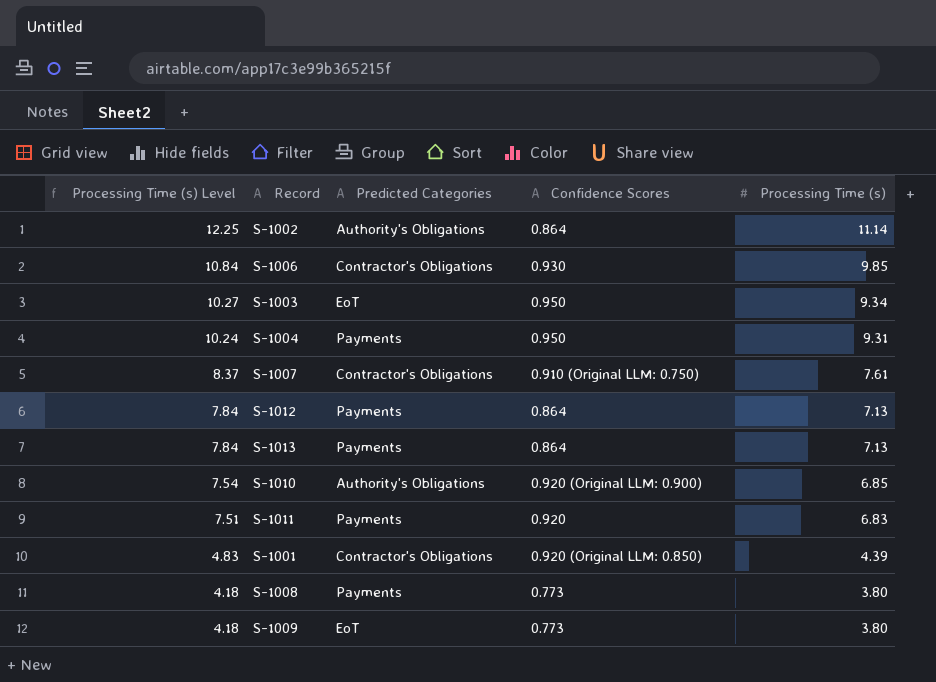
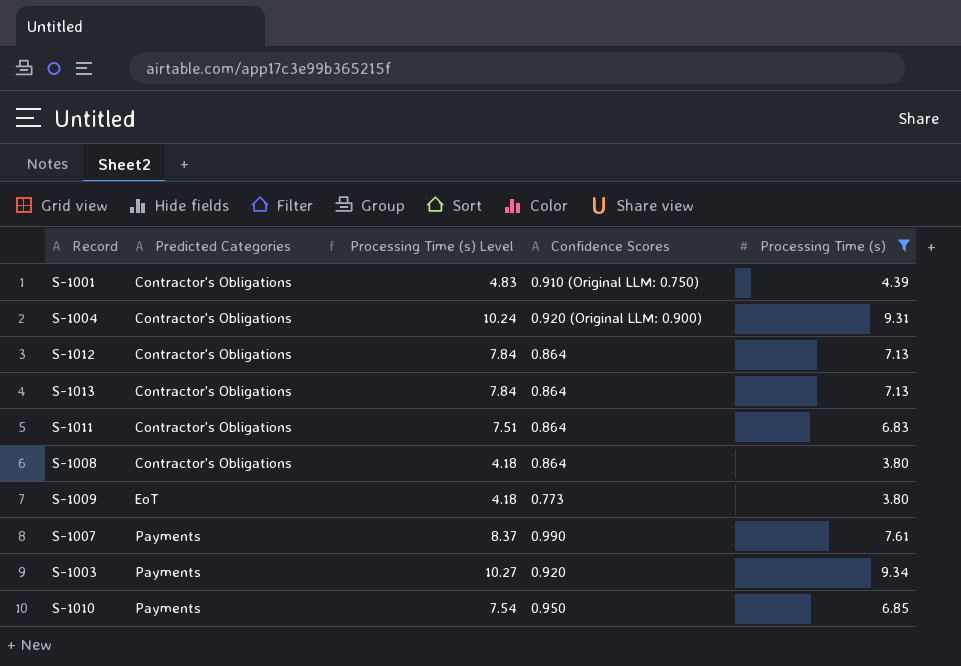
filter: none -> Processing Time (s) <= 9.34
row order: Processing Time (s) Level descending -> Predicted Categories ascending
column Processing Time (s) Level | position: 1 -> 3
S-1001 | Confidence Scores: 0.920 (Original LLM: 0.850) -> 0.910 (Original LLM: 0.750)
S-1004 | Predicted Categories: Payments -> Contractor's Obligations
S-1004 | Confidence Scores: 0.950 -> 0.920 (Original LLM: 0.900)
S-1012 | Predicted Categories: Payments -> Contractor's Obligations
S-1013 | Predicted Categories: Payments -> Contractor's Obligations
S-1011 | Predicted Categories: Payments -> Contractor's Obligations
S-1011 | Confidence Scores: 0.920 -> 0.864
S-1008 | Predicted Categories: Payments -> Contractor's Obligations
S-1008 | Confidence Scores: 0.773 -> 0.864
S-1007 | Predicted Categories: Contractor's Obligations -> Payments
S-1007 | Confidence Scores: 0.910 (Original LLM: 0.750) -> 0.990
S-1003 | Predicted Categories: EoT -> Payments
S-1003 | Confidence Scores: 0.950 -> 0.920
S-1010 | Predicted Categories: Authority's Obligations -> Payments
S-1010 | Confidence Scores: 0.920 (Original LLM: 0.900) -> 0.950

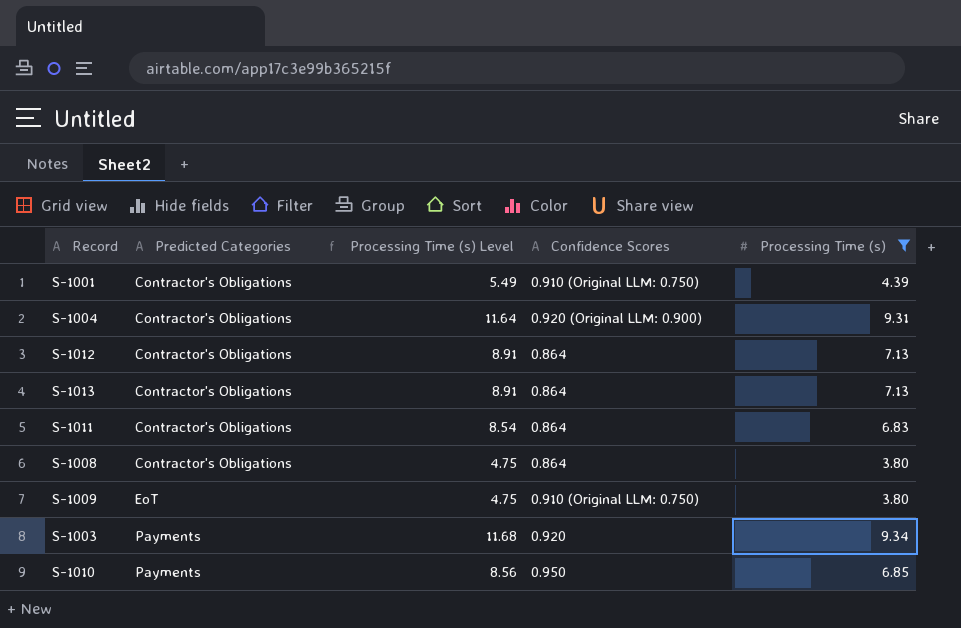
column Processing Time (s) Level | formula: [Processing Time (s)] * 1.1 -> [Processing Time (s)] * 1.25
row S-1007: Payments | 8.37 | 0.990 | 7.61 -> none
S-1009 | Confidence Scores: 0.773 -> 0.910 (Original LLM: 0.750)

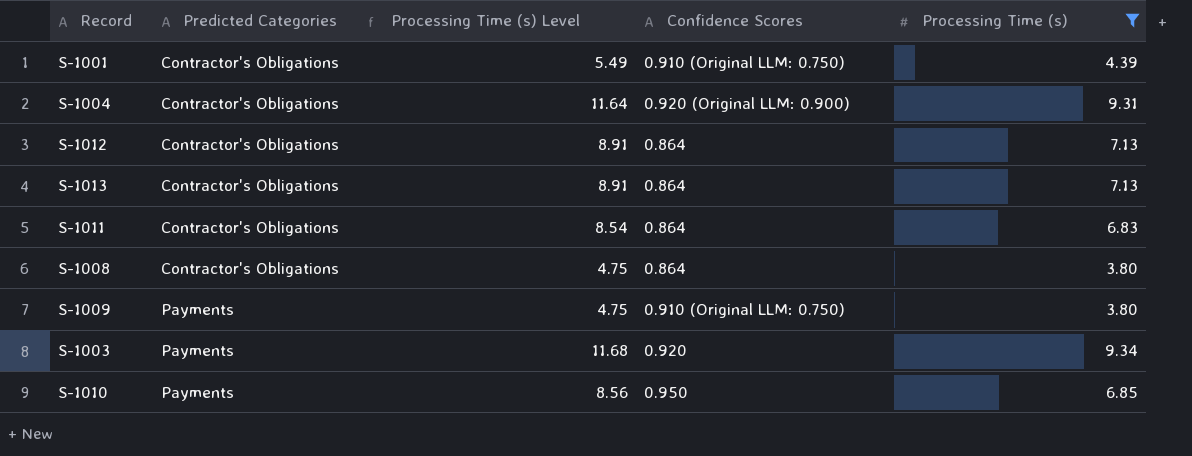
S-1009 | Predicted Categories: EoT -> Payments

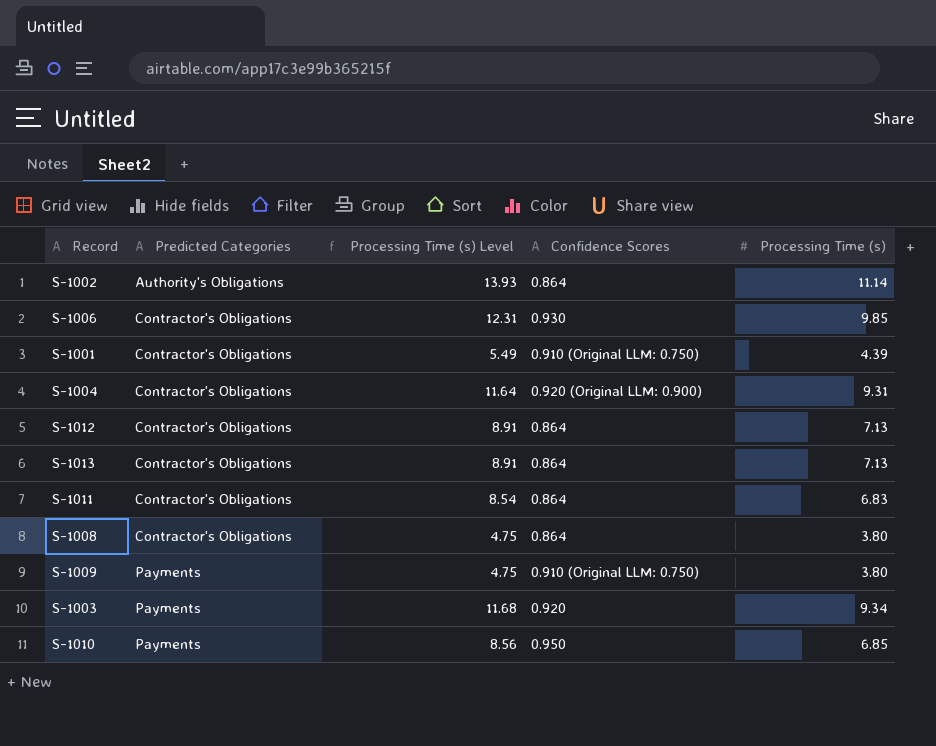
filter: Processing Time (s) <= 9.34 -> none

